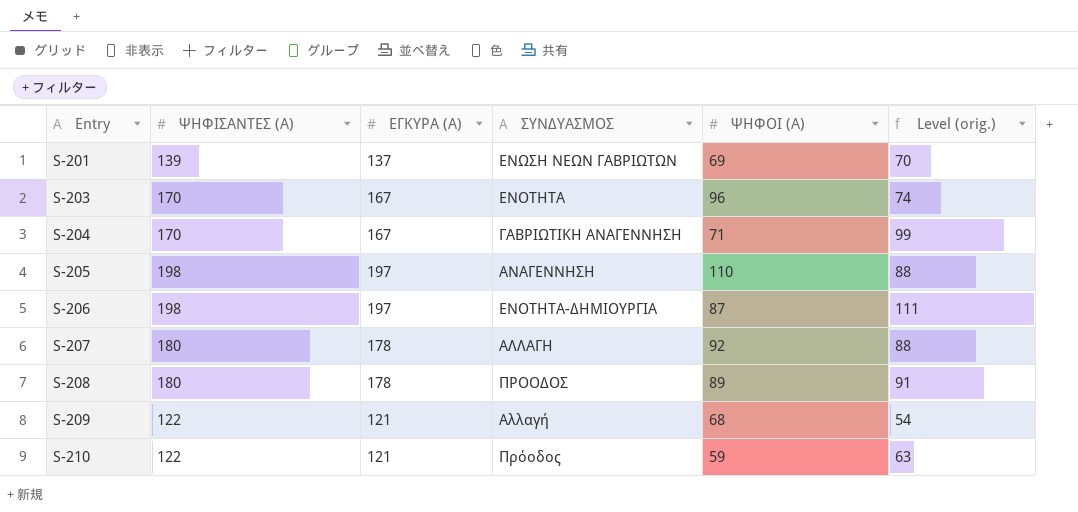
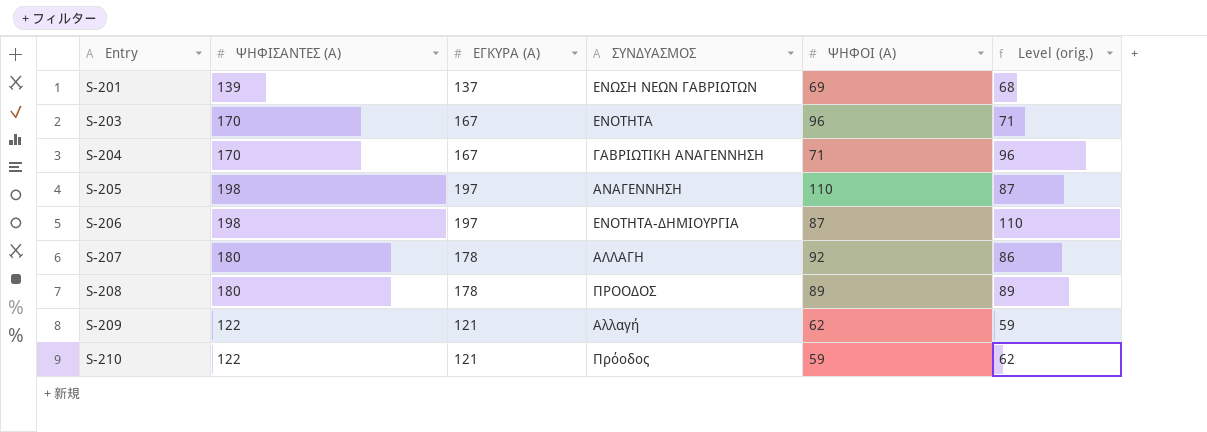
column Level (orig.) | formula: [ΨΗΦΙΣΑΝΤΕΣ (Α)] - [ΨΗΦΟΙ (Α)] -> [ΕΓΚΥΡΑ (Α)] - [ΨΗΦΟΙ (Α)]
S-209 | ΨΗΦΟΙ (Α): 68 -> 62

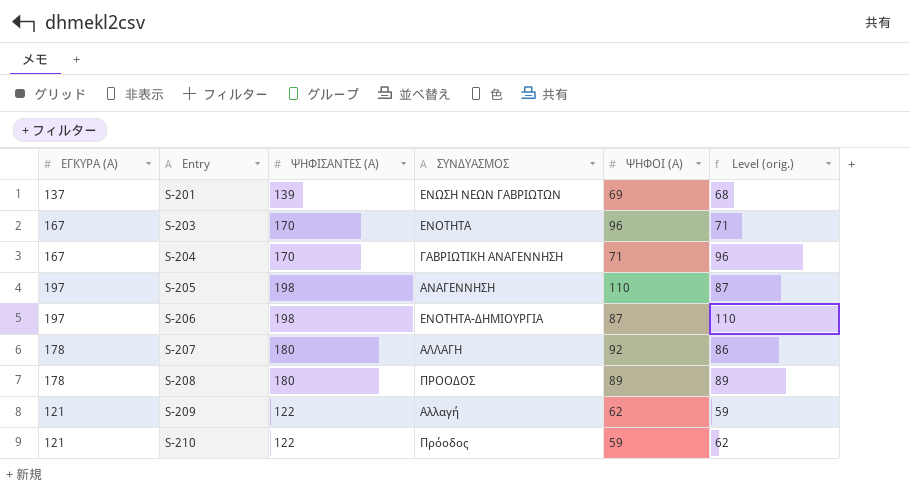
column ΕΓΚΥΡΑ (Α) | position: 3 -> 1

